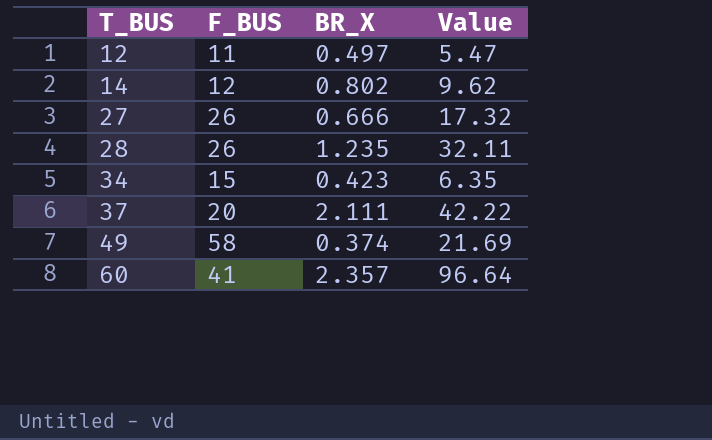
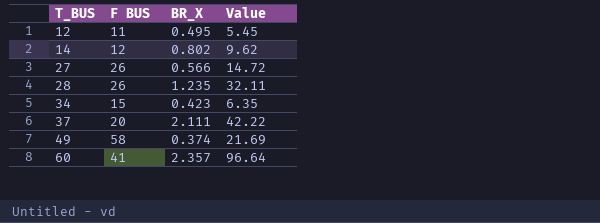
column name: F_BUS -> F BUS
12 | BR_X: 0.497 -> 0.495
12 | Value: 5.47 -> 5.45
27 | BR_X: 0.666 -> 0.566
27 | Value: 17.32 -> 14.72

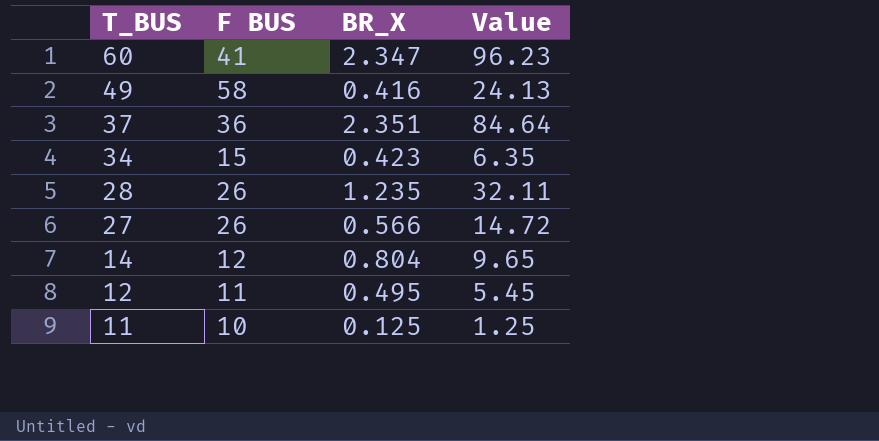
row order: T_BUS ascending -> T_BUS descending
60 | BR_X: 2.357 -> 2.347
60 | Value: 96.64 -> 96.23
49 | BR_X: 0.374 -> 0.416
49 | Value: 21.69 -> 24.13
37 | F BUS: 20 -> 36
37 | BR_X: 2.111 -> 2.351
37 | Value: 42.22 -> 84.64
14 | BR_X: 0.802 -> 0.804
14 | Value: 9.62 -> 9.65
row 11: none -> 10 | 0.125 | 1.25

